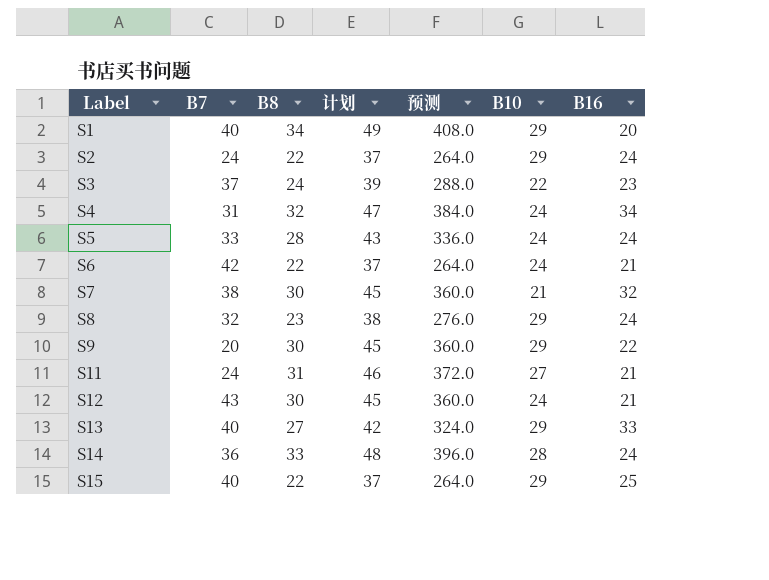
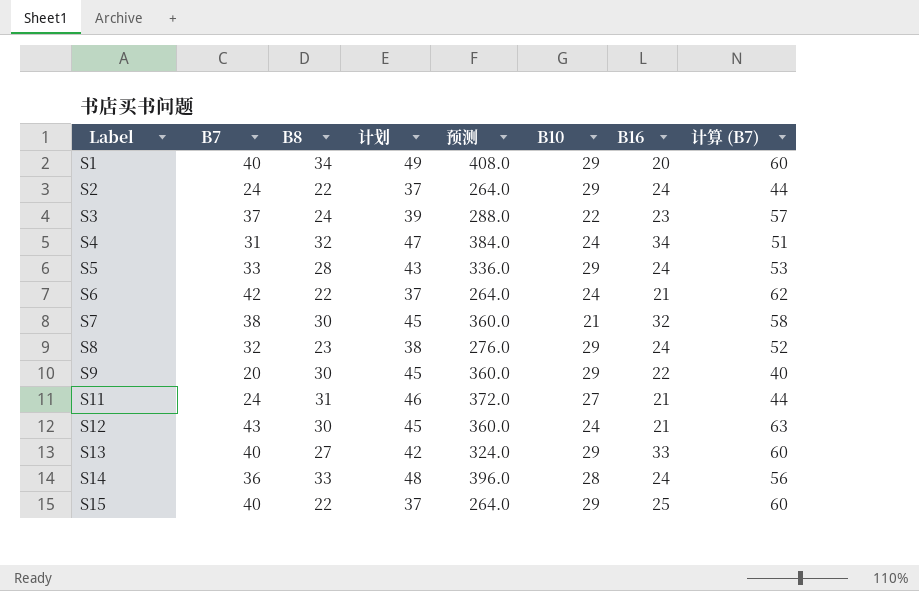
column 计算 (B7) | formula: none -> [B7] + 20
S5 | B10: 24 -> 29

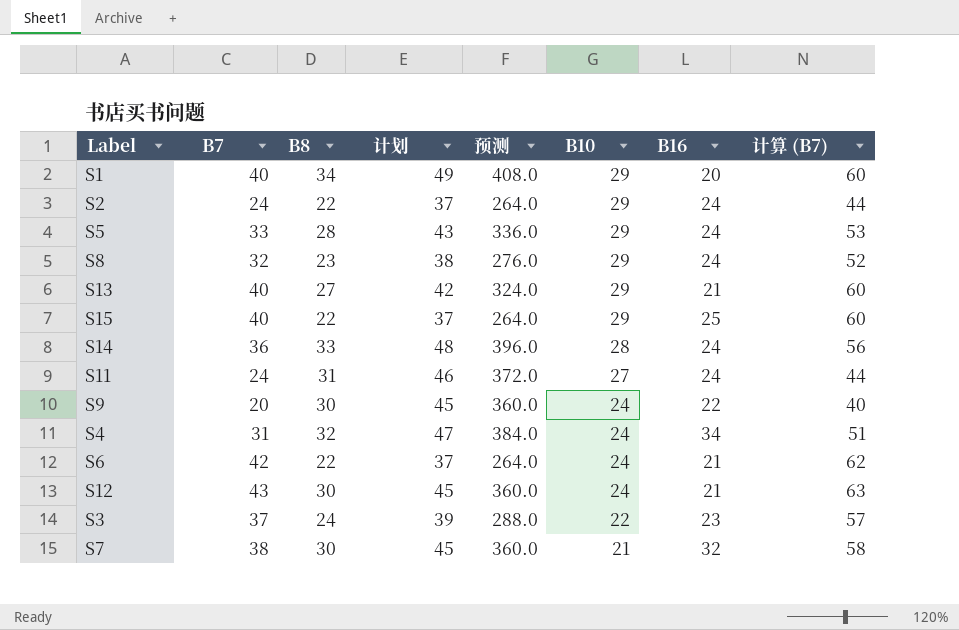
row order: Label ascending -> B10 descending
S13 | B16: 33 -> 21
S11 | B16: 21 -> 24
S9 | B10: 29 -> 24

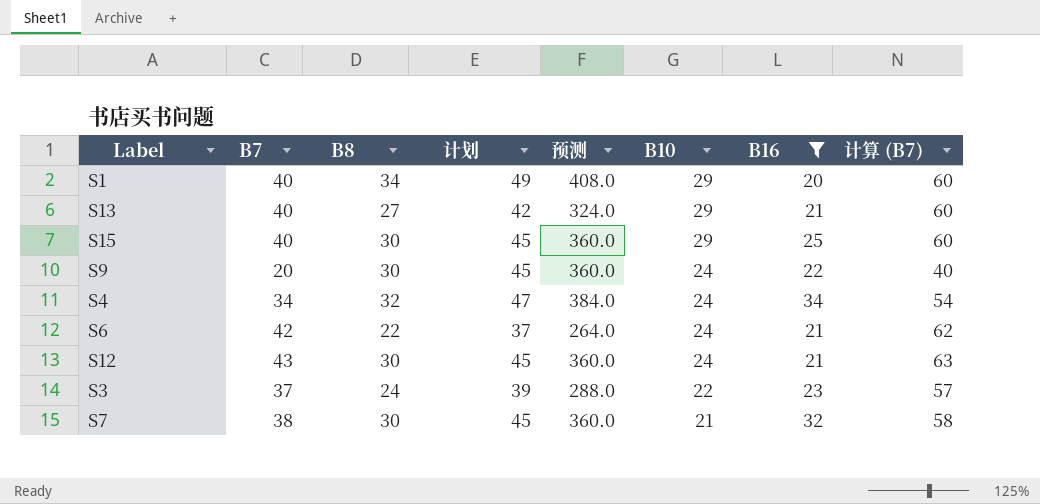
filter: none -> B16 != 24
S15 | B8: 22 -> 30
S15 | 计划: 37 -> 45
S15 | 预测: 264.0 -> 360.0
S4 | B7: 31 -> 34
S4 | 计算 (B7): 51 -> 54

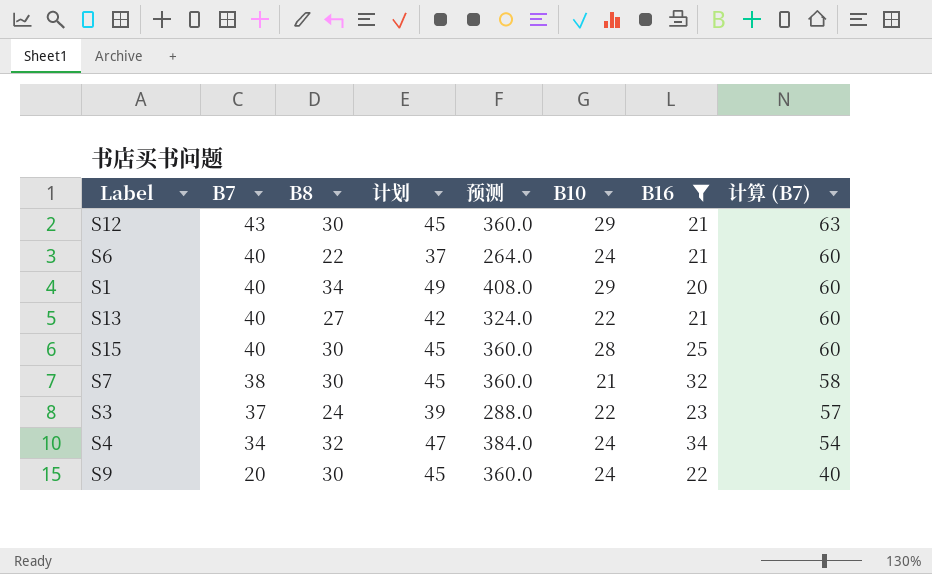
row order: B10 descending -> B7 descending
S12 | B10: 24 -> 29
S6 | B7: 42 -> 40
S6 | 计算 (B7): 62 -> 60
S13 | B10: 29 -> 22
S15 | B10: 29 -> 28

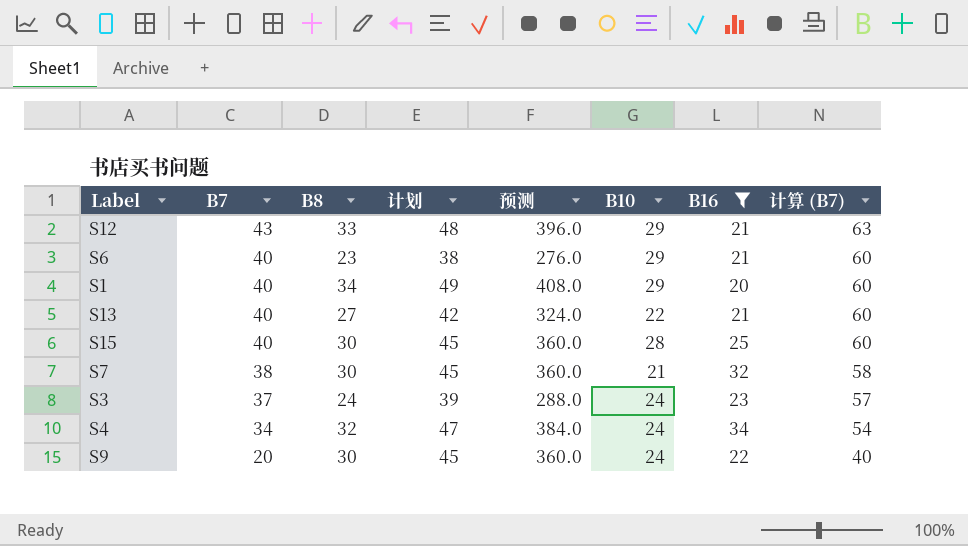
S12 | B8: 30 -> 33
S12 | 计划: 45 -> 48
S12 | 预测: 360.0 -> 396.0
S6 | B8: 22 -> 23
S6 | 计划: 37 -> 38
S6 | 预测: 264.0 -> 276.0
S6 | B10: 24 -> 29
S3 | B10: 22 -> 24

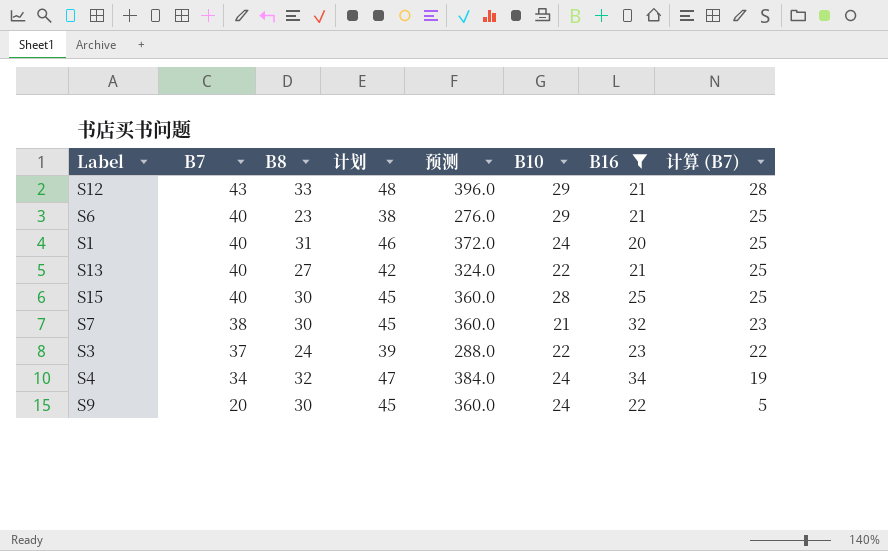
column 计算 (B7) | formula: [B7] + 20 -> [B7] - 15
S1 | B8: 34 -> 31
S1 | 计划: 49 -> 46
S1 | 预测: 408.0 -> 372.0
S1 | B10: 29 -> 24
S3 | B10: 24 -> 22

